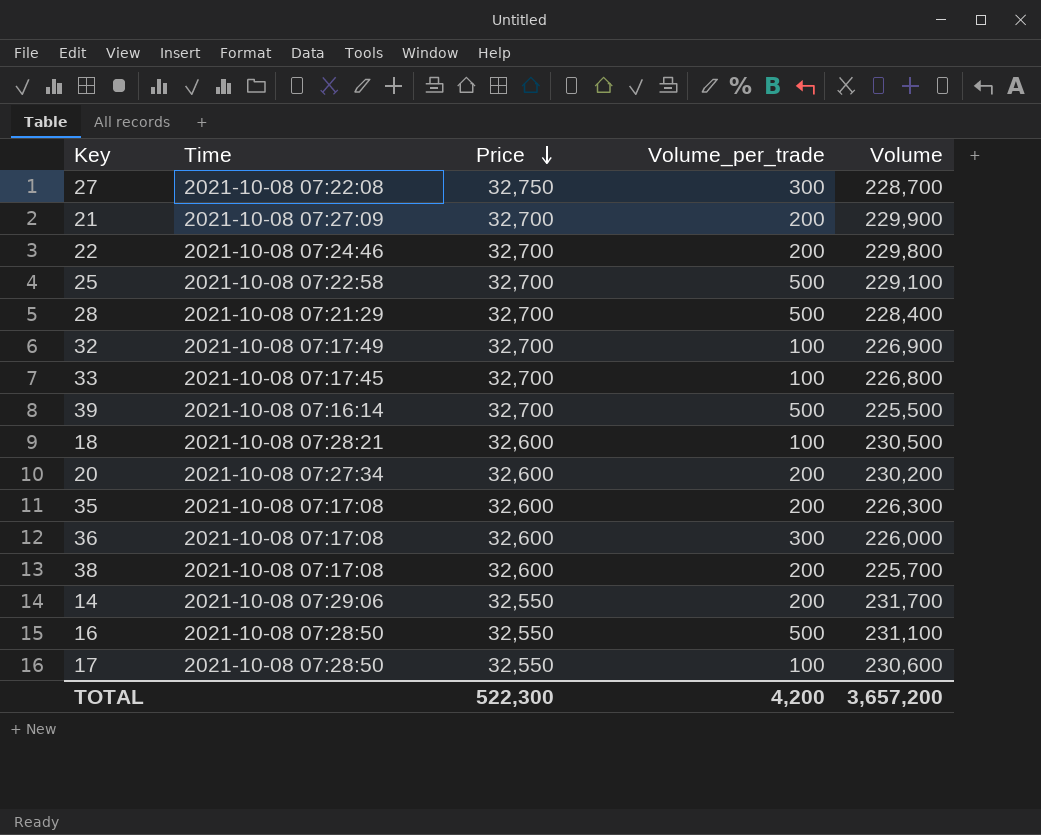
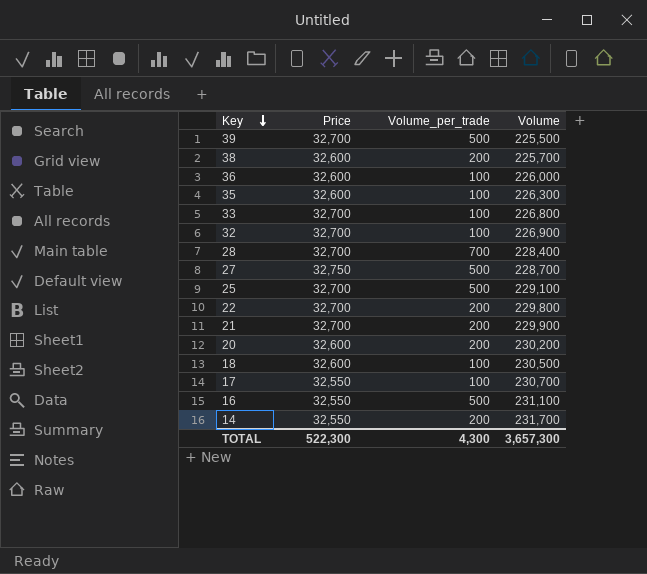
row order: Price descending -> Key descending
column Time | position: 2 -> none
36 | Volume_per_trade: 300 -> 100
35 | Volume_per_trade: 200 -> 100
28 | Volume_per_trade: 500 -> 700
27 | Volume_per_trade: 300 -> 500
17 | Volume: 230,600 -> 230,700
TOTAL | Volume_per_trade: 4,200 -> 4,300
TOTAL | Volume: 3,657,200 -> 3,657,300

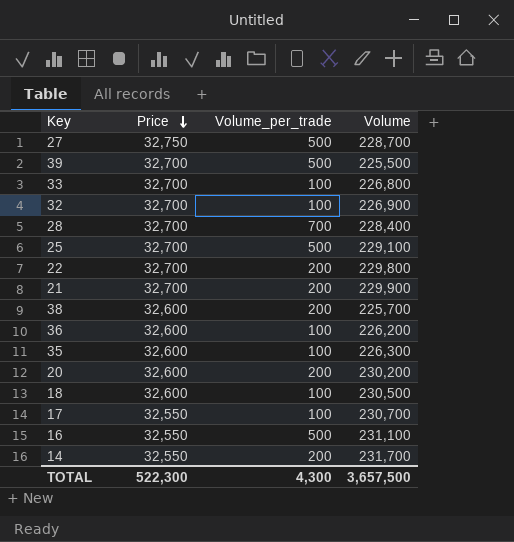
row order: Key descending -> Price descending
36 | Volume: 226,000 -> 226,200
TOTAL | Volume: 3,657,300 -> 3,657,500

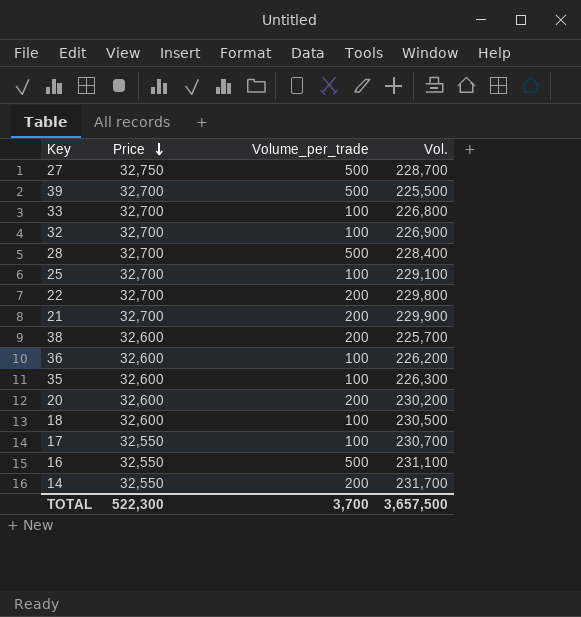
column name: Volume -> Vol.
28 | Volume_per_trade: 700 -> 500
25 | Volume_per_trade: 500 -> 100
TOTAL | Volume_per_trade: 4,300 -> 3,700

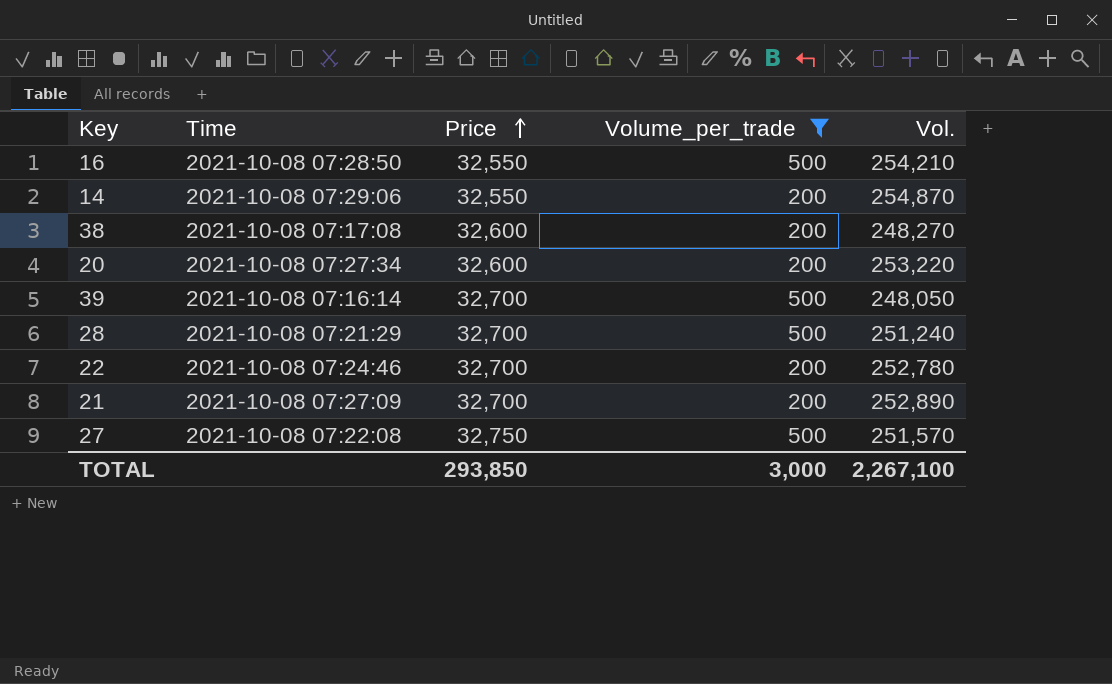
filter: none -> Volume_per_trade != 100
row order: Price descending -> Price ascending
column Time | position: none -> 2
16 | Vol.: 231,100 -> 254,210
14 | Vol.: 231,700 -> 254,870
38 | Vol.: 225,700 -> 248,270
20 | Vol.: 230,200 -> 253,220
39 | Vol.: 225,500 -> 248,050
28 | Vol.: 228,400 -> 251,240
22 | Vol.: 229,800 -> 252,780
21 | Vol.: 229,900 -> 252,890
27 | Vol.: 228,700 -> 251,570
TOTAL | Price: 522,300 -> 293,850
TOTAL | Volume_per_trade: 3,700 -> 3,000
TOTAL | Vol.: 3,657,500 -> 2,267,100

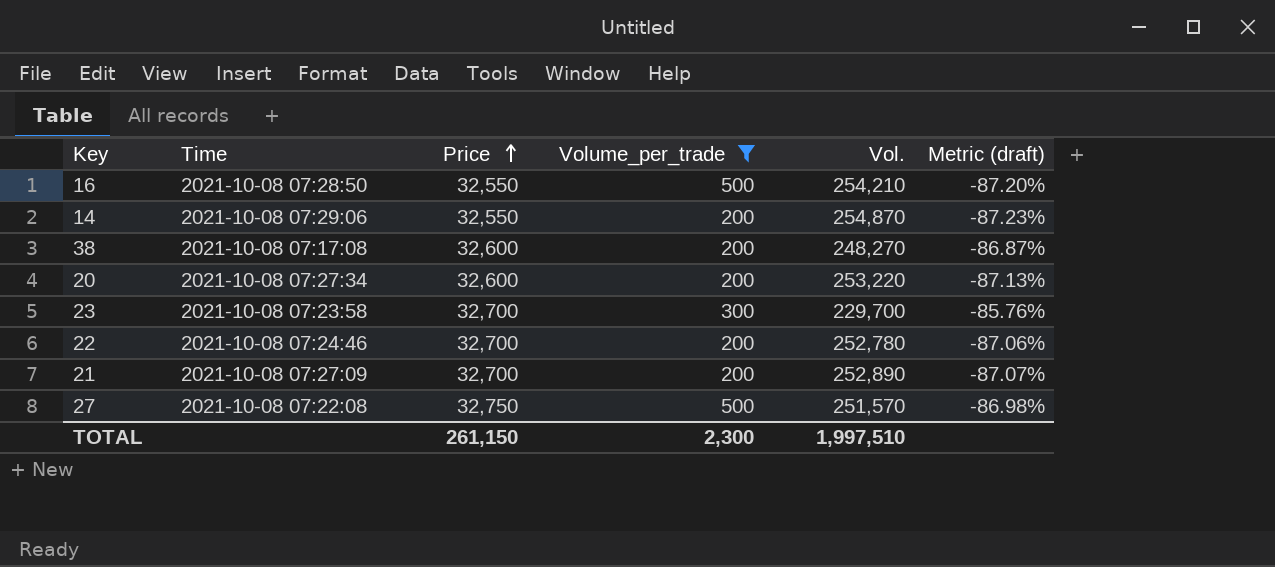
column Metric (draft) | formula: none -> ([Price] - [Vol.]) / [Vol.]
row 39: 2021-10-08 07:16:14 | 32,700 | 500 | 248,050 -> none
row 28: 2021-10-08 07:21:29 | 32,700 | 500 | 251,240 -> none
row 23: none -> 2021-10-08 07:23:58 | 32,700 | 300 | 229,700 | -85.76%
TOTAL | Price: 293,850 -> 261,150
TOTAL | Volume_per_trade: 3,000 -> 2,300
TOTAL | Vol.: 2,267,100 -> 1,997,510

